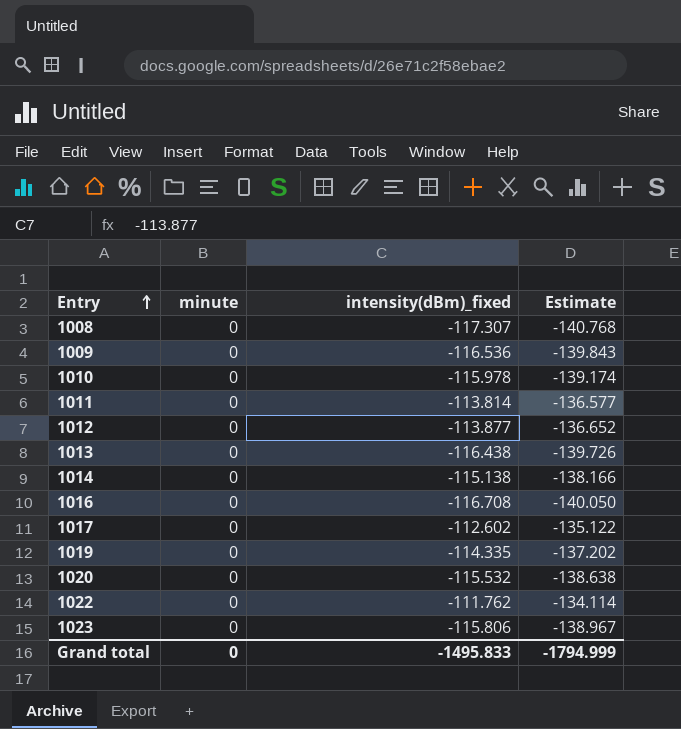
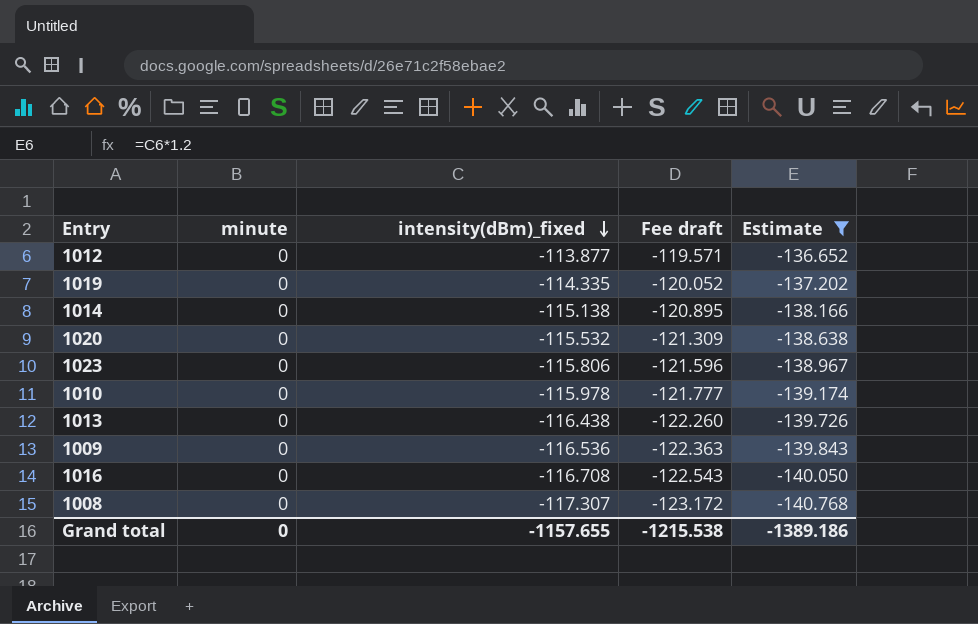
filter: none -> Estimate <= -136.652
row order: Entry ascending -> intensity(dBm)_fixed descending
column Fee draft | formula: none -> [intensity(dBm)_fixed] * 1.05
Grand total | intensity(dBm)_fixed: -1495.833 -> -1157.655
Grand total | Estimate: -1794.999 -> -1389.186

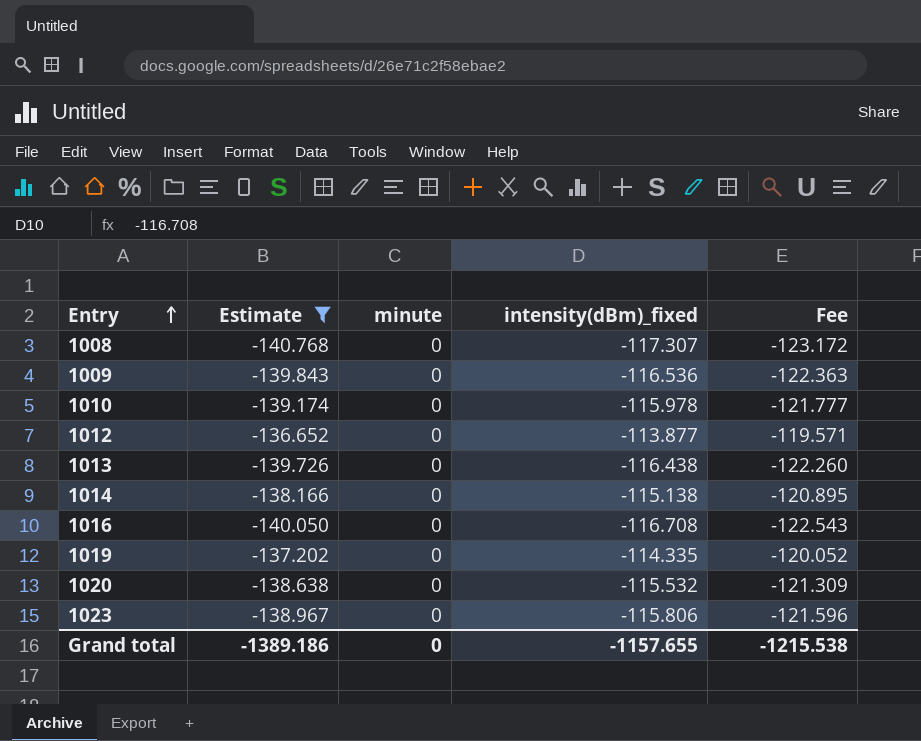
row order: intensity(dBm)_fixed descending -> Entry ascending
column Estimate | position: 5 -> 2
column name: Fee draft -> Fee

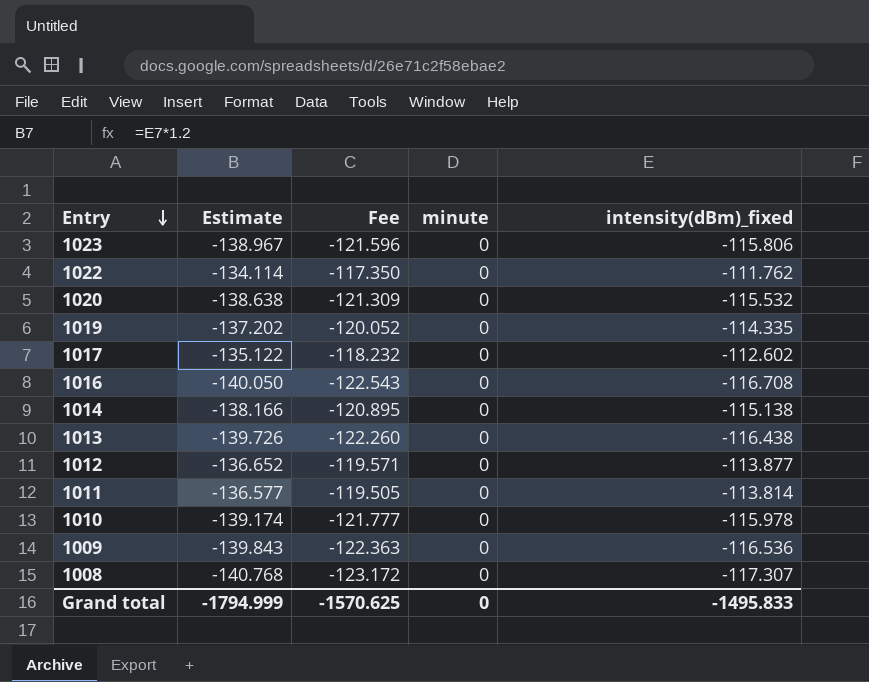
filter: Estimate <= -136.652 -> none
row order: Entry ascending -> Entry descending
column Fee | position: 5 -> 3
Grand total | Estimate: -1389.186 -> -1794.999
Grand total | Fee: -1215.538 -> -1570.625
Grand total | intensity(dBm)_fixed: -1157.655 -> -1495.833

